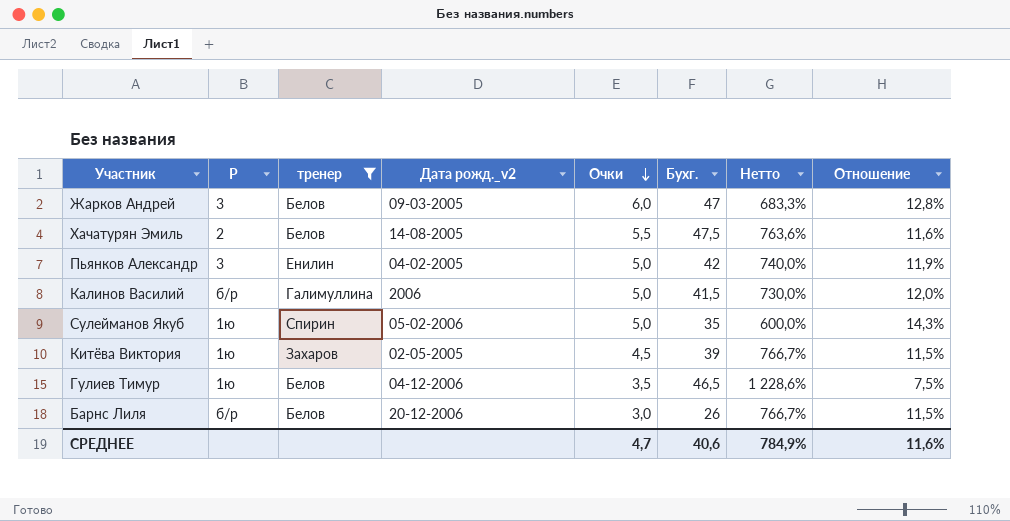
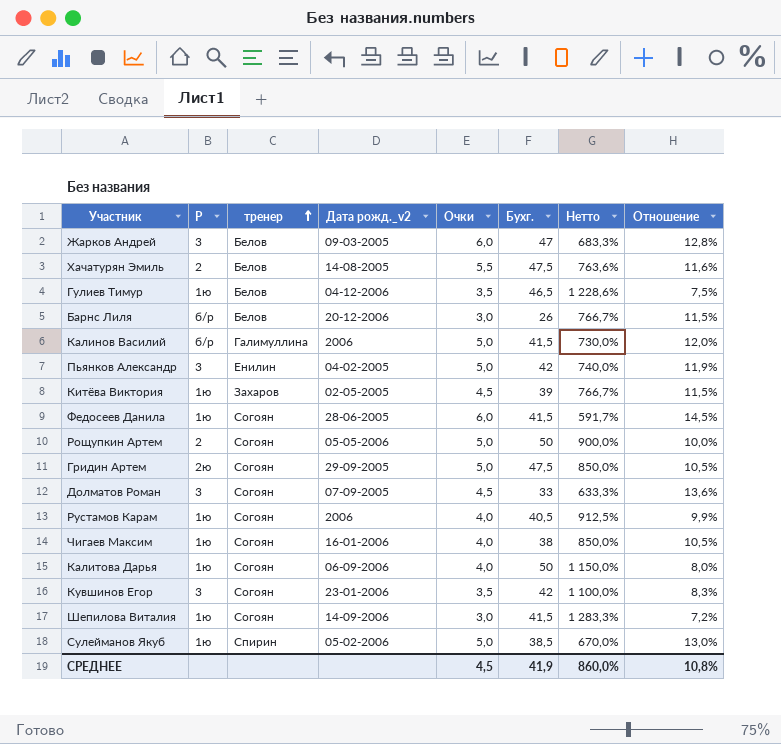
filter: тренер != Согоян -> none
row order: Очки descending -> тренер ascending
Сулейманов Якуб | Бухг.: 35 -> 38,5
Сулейманов Якуб | Нетто: 600,0% -> 670,0%
Сулейманов Якуб | Отношение: 14,3% -> 13,0%
СРЕДНЕЕ | Очки: 4,7 -> 4,5
СРЕДНЕЕ | Бухг.: 40,6 -> 41,9
СРЕДНЕЕ | Нетто: 784,9% -> 860,0%
СРЕДНЕЕ | Отношение: 11,6% -> 10,8%

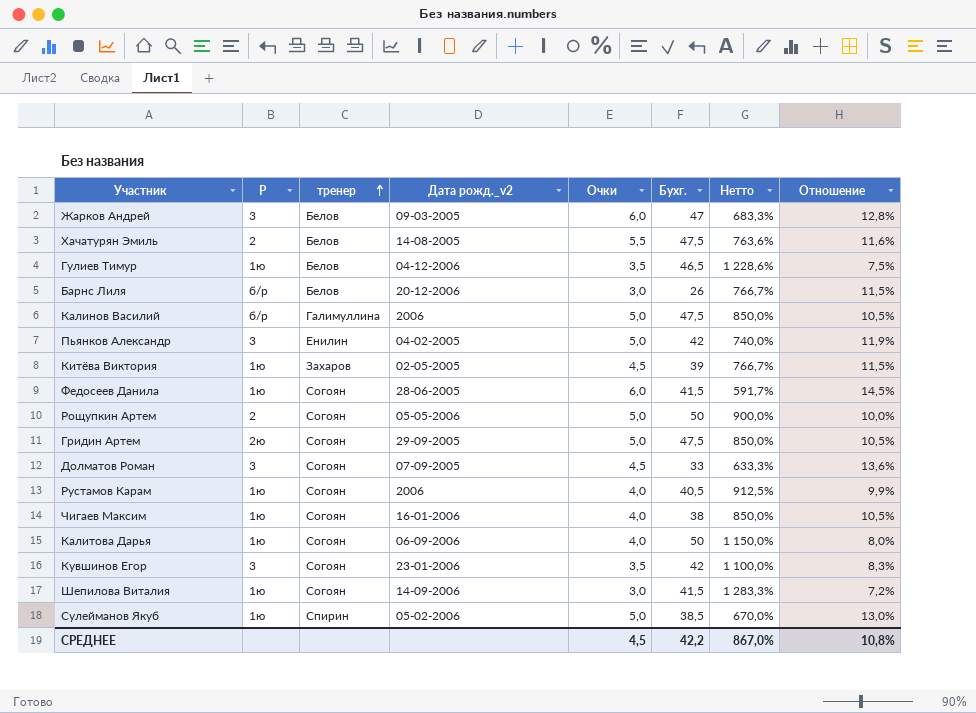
Калинов Василий | Бухг.: 41,5 -> 47,5
Калинов Василий | Нетто: 730,0% -> 850,0%
Калинов Василий | Отношение: 12,0% -> 10,5%
СРЕДНЕЕ | Бухг.: 41,9 -> 42,2
СРЕДНЕЕ | Нетто: 860,0% -> 867,0%

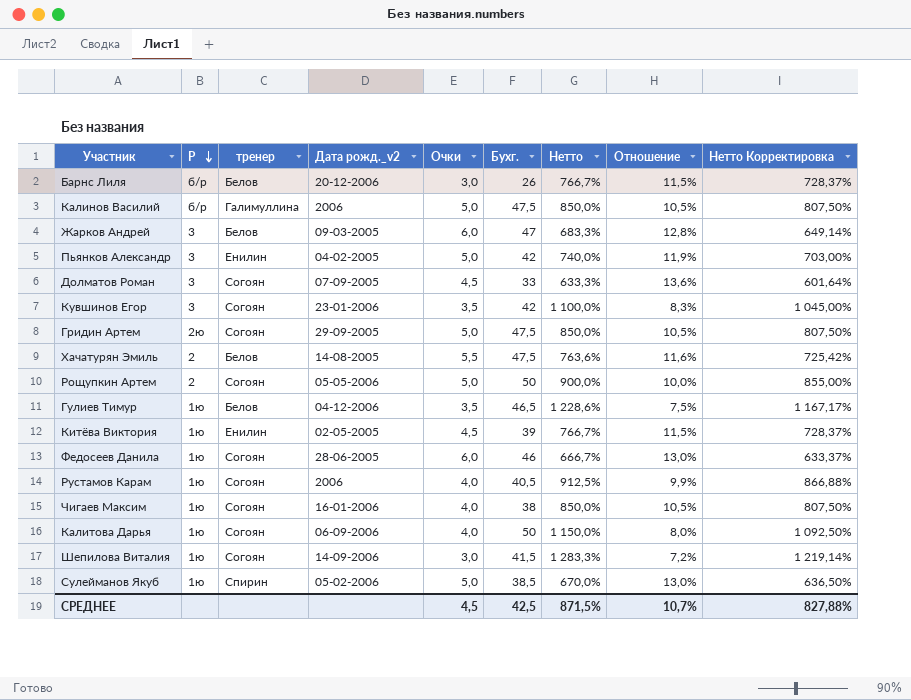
row order: тренер ascending -> Р descending
column Нетто Корректировка | formula: none -> [Нетто] * 0,95
Китёва Виктория | тренер: Захаров -> Енилин
Федосеев Данила | Бухг.: 41,5 -> 46
Федосеев Данила | Нетто: 591,7% -> 666,7%
Федосеев Данила | Отношение: 14,5% -> 13,0%
СРЕДНЕЕ | Бухг.: 42,2 -> 42,5
СРЕДНЕЕ | Нетто: 867,0% -> 871,5%
СРЕДНЕЕ | Отношение: 10,8% -> 10,7%

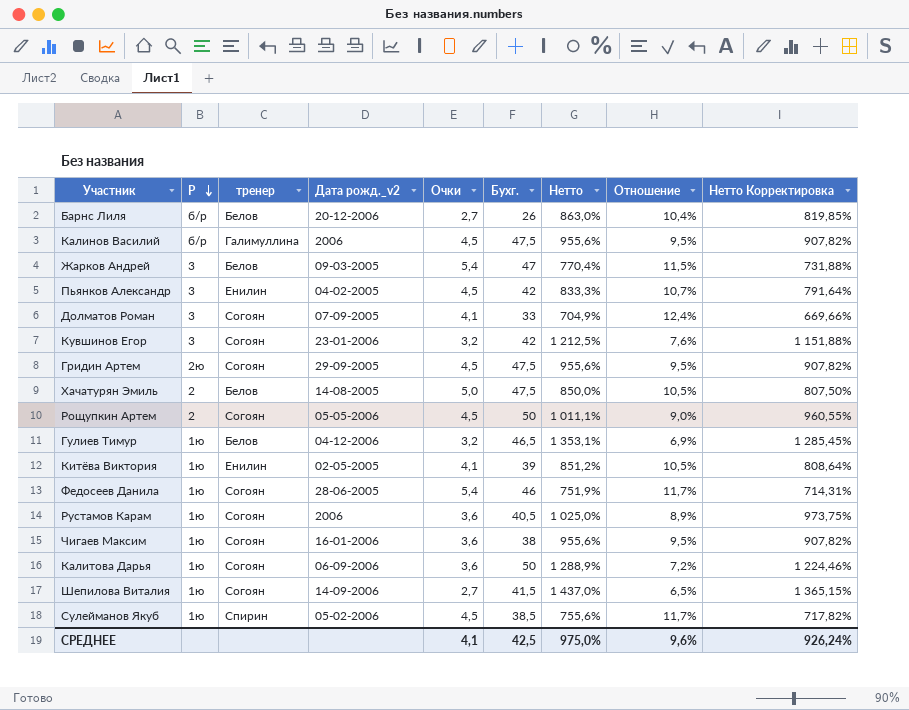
Барнс Лиля | Очки: 3,0 -> 2,7
Барнс Лиля | Нетто: 766,7% -> 863,0%
Барнс Лиля | Отношение: 11,5% -> 10,4%
Барнс Лиля | Нетто Корректировка: 728,37% -> 819,85%
Калинов Василий | Очки: 5,0 -> 4,5
Калинов Василий | Нетто: 850,0% -> 955,6%
Калинов Василий | Отношение: 10,5% -> 9,5%
Калинов Василий | Нетто Корректировка: 807,50% -> 907,82%
Жарков Андрей | Очки: 6,0 -> 5,4
Жарков Андрей | Нетто: 683,3% -> 770,4%
Жарков Андрей | Отношение: 12,8% -> 11,5%
Жарков Андрей | Нетто Корректировка: 649,14% -> 731,88%
Пьянков Александр | Очки: 5,0 -> 4,5
Пьянков Александр | Нетто: 740,0% -> 833,3%
Пьянков Александр | Отношение: 11,9% -> 10,7%
Пьянков Александр | Нетто Корректировка: 703,00% -> 791,64%
Долматов Роман | Очки: 4,5 -> 4,1
Долматов Роман | Нетто: 633,3% -> 704,9%
Долматов Роман | Отношение: 13,6% -> 12,4%
Долматов Роман | Нетто Корректировка: 601,64% -> 669,66%
Кувшинов Егор | Очки: 3,5 -> 3,2
Кувшинов Егор | Нетто: 1 100,0% -> 1 212,5%
Кувшинов Егор | Отношение: 8,3% -> 7,6%
Кувшинов Егор | Нетто Корректировка: 1 045,00% -> 1 151,88%
Гридин Артем | Очки: 5,0 -> 4,5
Гридин Артем | Нетто: 850,0% -> 955,6%
Гридин Артем | Отношение: 10,5% -> 9,5%
Гридин Артем | Нетто Корректировка: 807,50% -> 907,82%
Хачатурян Эмиль | Очки: 5,5 -> 5,0
Хачатурян Эмиль | Нетто: 763,6% -> 850,0%
Хачатурян Эмиль | Отношение: 11,6% -> 10,5%
Хачатурян Эмиль | Нетто Корректировка: 725,42% -> 807,50%
Рощупкин Артем | Очки: 5,0 -> 4,5
Рощупкин Артем | Нетто: 900,0% -> 1 011,1%
Рощупкин Артем | Отношение: 10,0% -> 9,0%
Рощупкин Артем | Нетто Корректировка: 855,00% -> 960,55%
Гулиев Тимур | Очки: 3,5 -> 3,2
Гулиев Тимур | Нетто: 1 228,6% -> 1 353,1%
Гулиев Тимур | Отношение: 7,5% -> 6,9%
Гулиев Тимур | Нетто Корректировка: 1 167,17% -> 1 285,45%
Китёва Виктория | Очки: 4,5 -> 4,1
Китёва Виктория | Нетто: 766,7% -> 851,2%
Китёва Виктория | Отношение: 11,5% -> 10,5%
Китёва Виктория | Нетто Корректировка: 728,37% -> 808,64%
Федосеев Данила | Очки: 6,0 -> 5,4
Федосеев Данила | Нетто: 666,7% -> 751,9%
Федосеев Данила | Отношение: 13,0% -> 11,7%
Федосеев Данила | Нетто Корректировка: 633,37% -> 714,31%
Рустамов Карам | Очки: 4,0 -> 3,6
Рустамов Карам | Нетто: 912,5% -> 1 025,0%
Рустамов Карам | Отношение: 9,9% -> 8,9%
Рустамов Карам | Нетто Корректировка: 866,88% -> 973,75%
Чигаев Максим | Очки: 4,0 -> 3,6
Чигаев Максим | Нетто: 850,0% -> 955,6%
Чигаев Максим | Отношение: 10,5% -> 9,5%
Чигаев Максим | Нетто Корректировка: 807,50% -> 907,82%
Калитова Дарья | Очки: 4,0 -> 3,6
Калитова Дарья | Нетто: 1 150,0% -> 1 288,9%
Калитова Дарья | Отношение: 8,0% -> 7,2%
Калитова Дарья | Нетто Корректировка: 1 092,50% -> 1 224,46%
Шепилова Виталия | Очки: 3,0 -> 2,7
Шепилова Виталия | Нетто: 1 283,3% -> 1 437,0%
Шепилова Виталия | Отношение: 7,2% -> 6,5%
Шепилова Виталия | Нетто Корректировка: 1 219,14% -> 1 365,15%
Сулейманов Якуб | Очки: 5,0 -> 4,5
Сулейманов Якуб | Нетто: 670,0% -> 755,6%
Сулейманов Якуб | Отношение: 13,0% -> 11,7%
Сулейманов Якуб | Нетто Корректировка: 636,50% -> 717,82%
СРЕДНЕЕ | Очки: 4,5 -> 4,1
СРЕДНЕЕ | Нетто: 871,5% -> 975,0%
СРЕДНЕЕ | Отношение: 10,7% -> 9,6%
СРЕДНЕЕ | Нетто Корректировка: 827,88% -> 926,24%

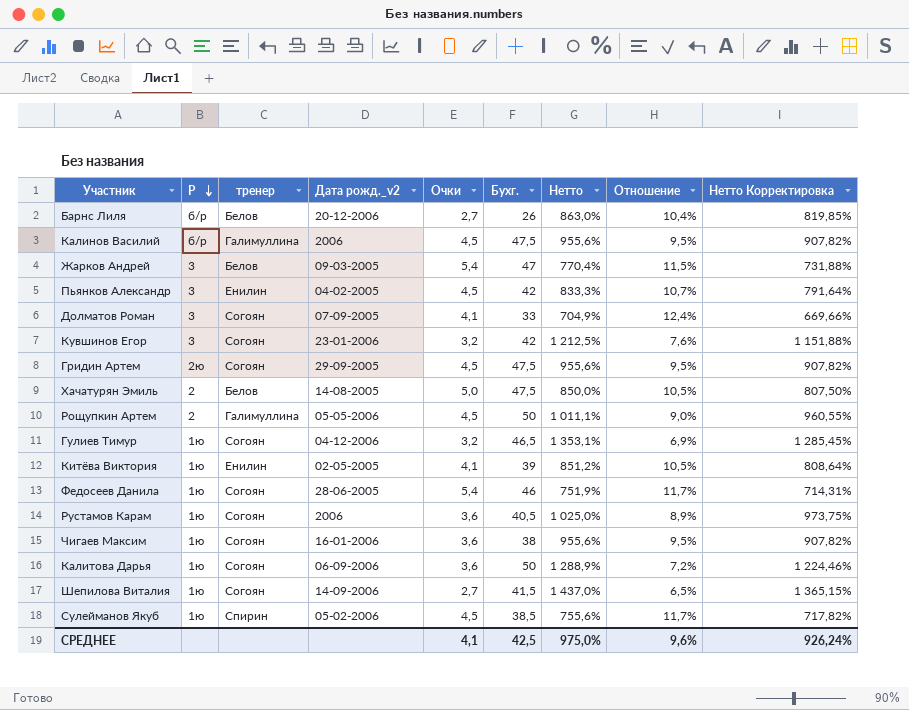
Рощупкин Артем | тренер: Согоян -> Галимуллина
Гулиев Тимур | тренер: Белов -> Согоян

